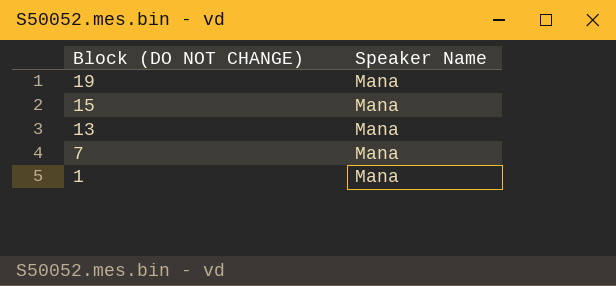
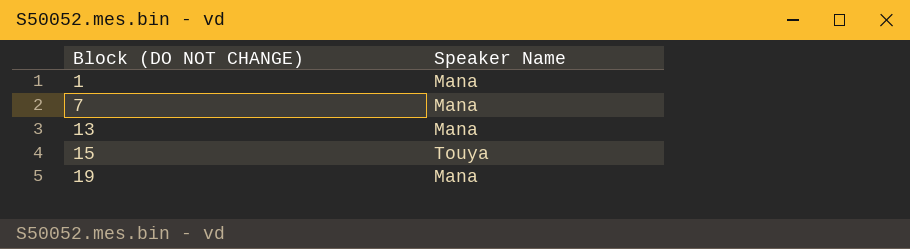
row order: Block (DO NOT CHANGE) descending -> Block (DO NOT CHANGE) ascending
15 | Speaker Name: Mana -> Touya

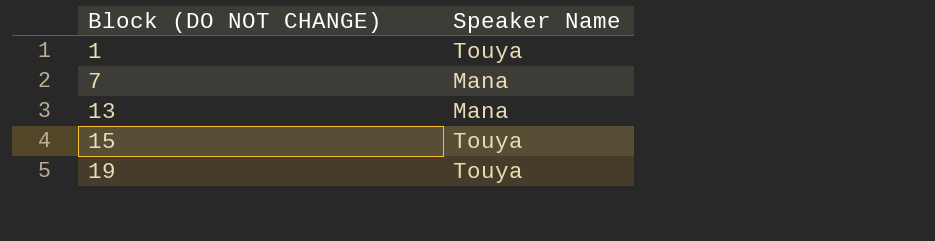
1 | Speaker Name: Mana -> Touya
19 | Speaker Name: Mana -> Touya

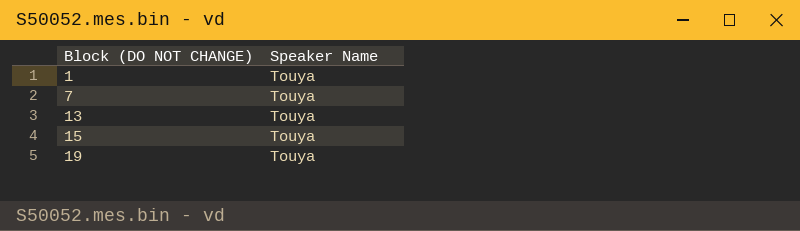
7 | Speaker Name: Mana -> Touya
13 | Speaker Name: Mana -> Touya

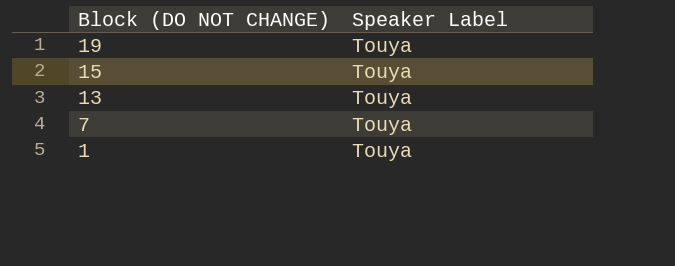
row order: Block (DO NOT CHANGE) ascending -> Block (DO NOT CHANGE) descending
column name: Speaker Name -> Speaker Label

